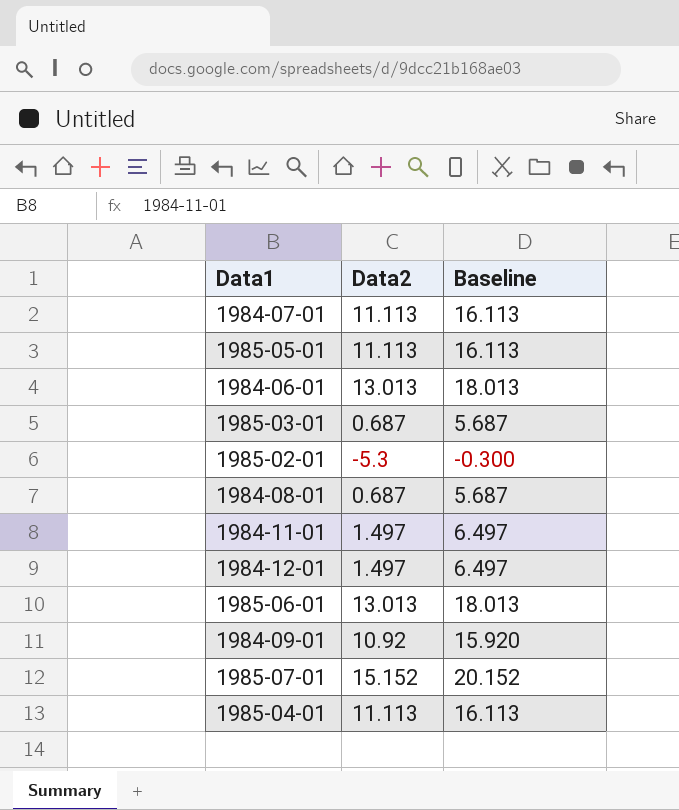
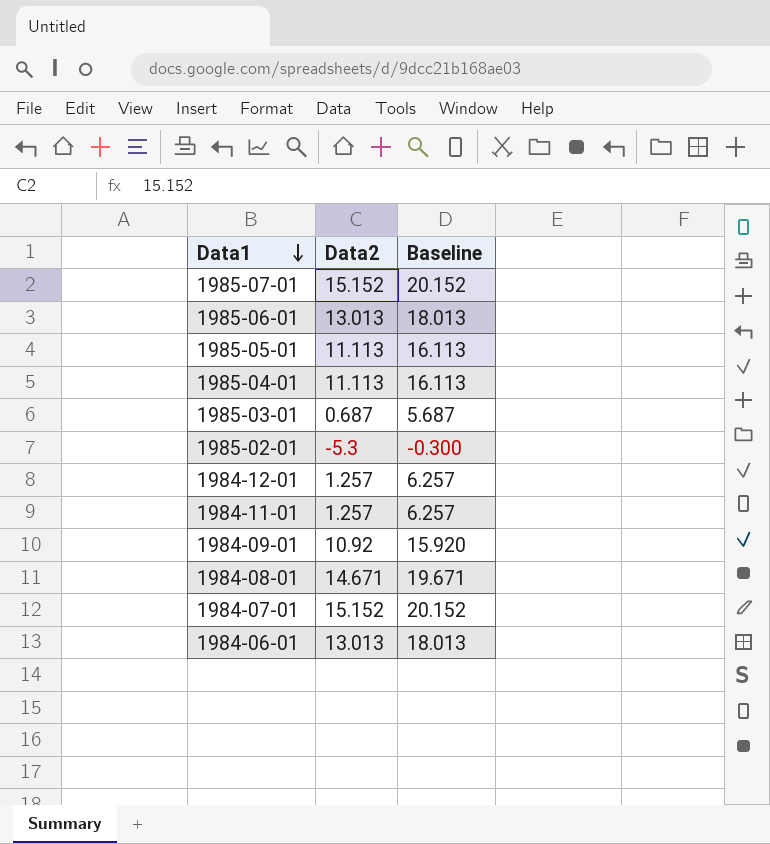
row order: none -> Data1 descending
1984-12-01 | Data2: 1.497 -> 1.257
1984-12-01 | Baseline: 6.497 -> 6.257
1984-11-01 | Data2: 1.497 -> 1.257
1984-11-01 | Baseline: 6.497 -> 6.257
1984-08-01 | Data2: 0.687 -> 14.671
1984-08-01 | Baseline: 5.687 -> 19.671
1984-07-01 | Data2: 11.113 -> 15.152
1984-07-01 | Baseline: 16.113 -> 20.152

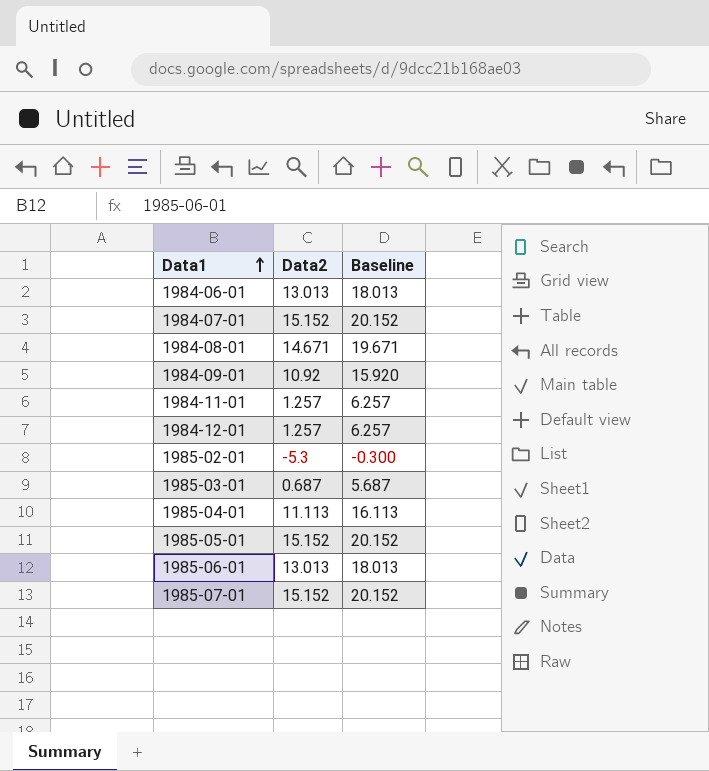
row order: Data1 descending -> Data1 ascending
1985-05-01 | Data2: 11.113 -> 15.152
1985-05-01 | Baseline: 16.113 -> 20.152

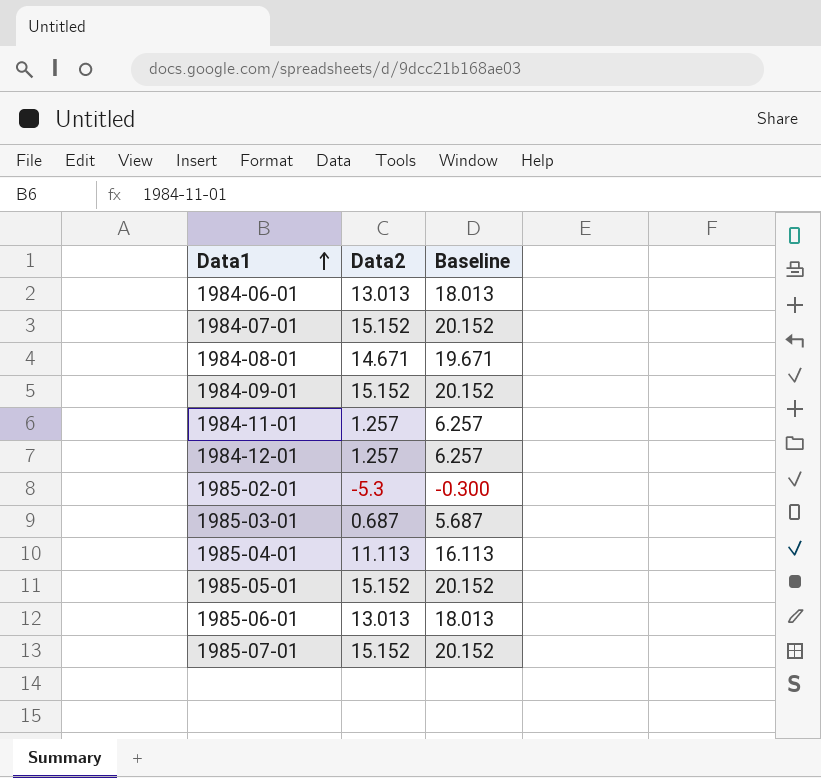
1984-09-01 | Data2: 10.92 -> 15.152
1984-09-01 | Baseline: 15.920 -> 20.152

